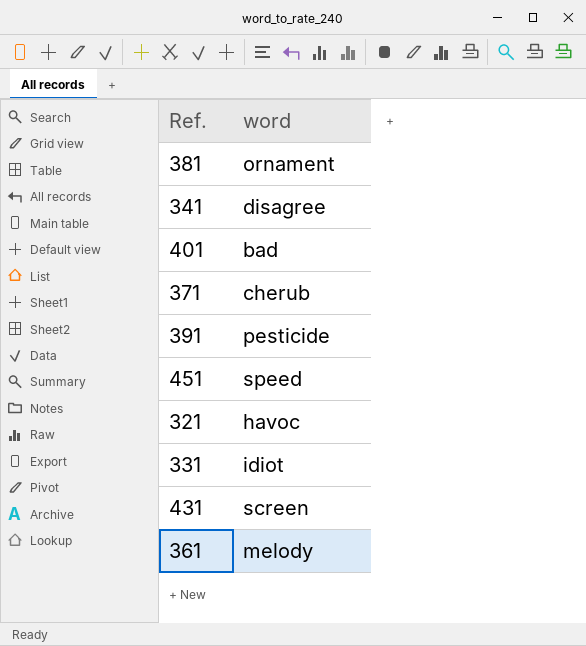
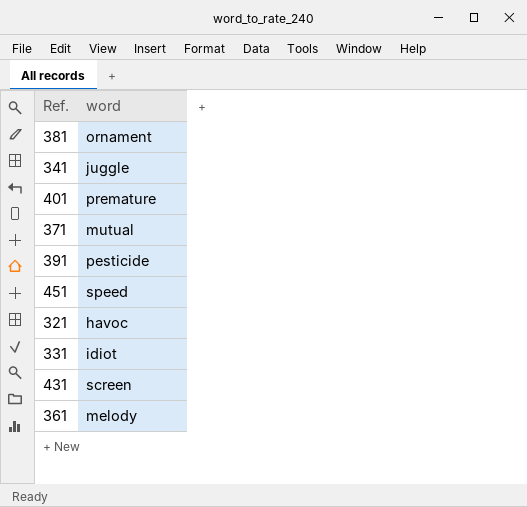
341 | word: disagree -> juggle
401 | word: bad -> premature
371 | word: cherub -> mutual

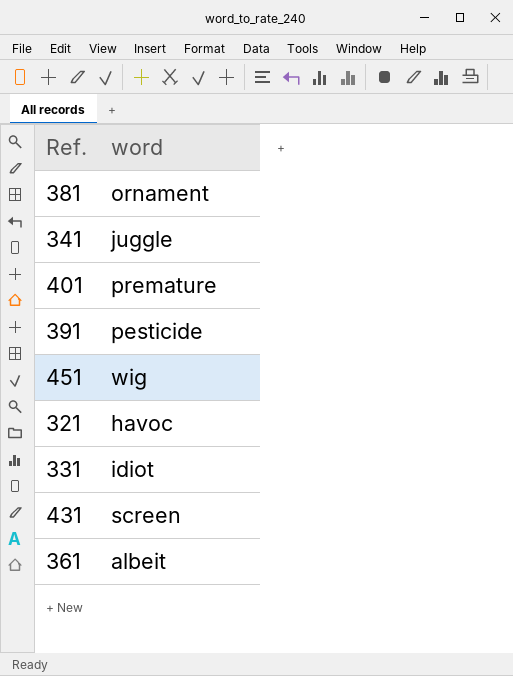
row 371: mutual -> none
451 | word: speed -> wig
361 | word: melody -> albeit

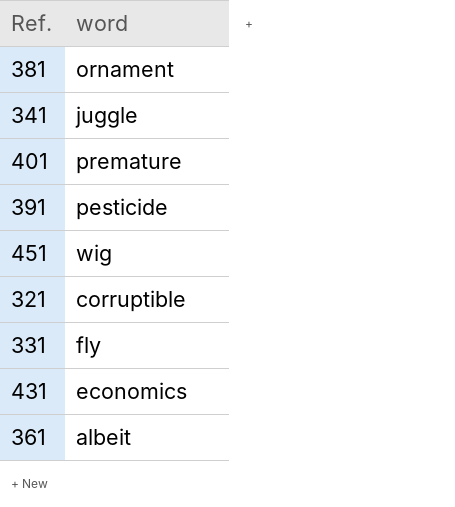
321 | word: havoc -> corruptible
331 | word: idiot -> fly
431 | word: screen -> economics

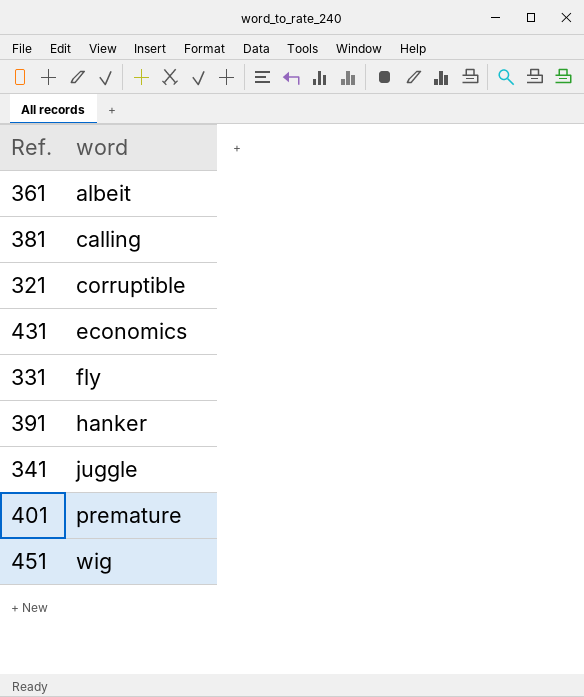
row order: none -> word ascending
381 | word: ornament -> calling
391 | word: pesticide -> hanker

